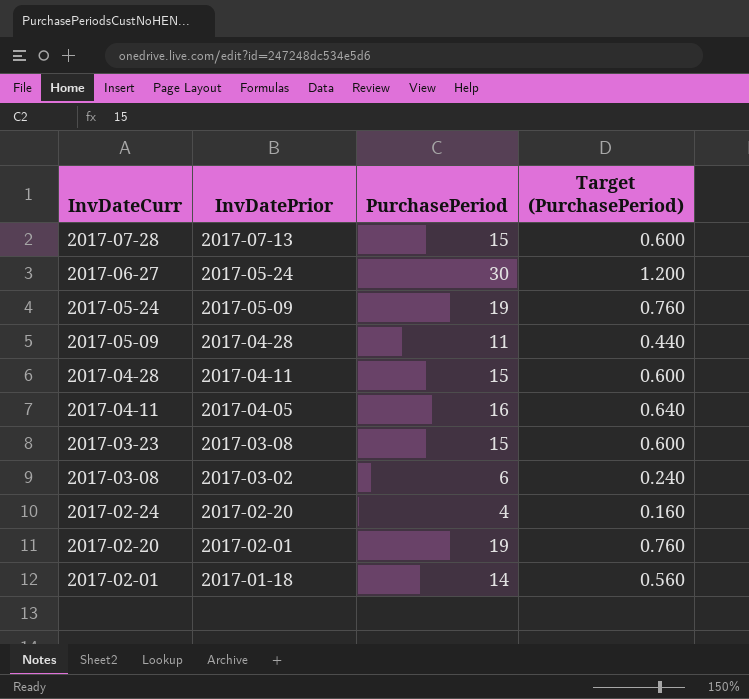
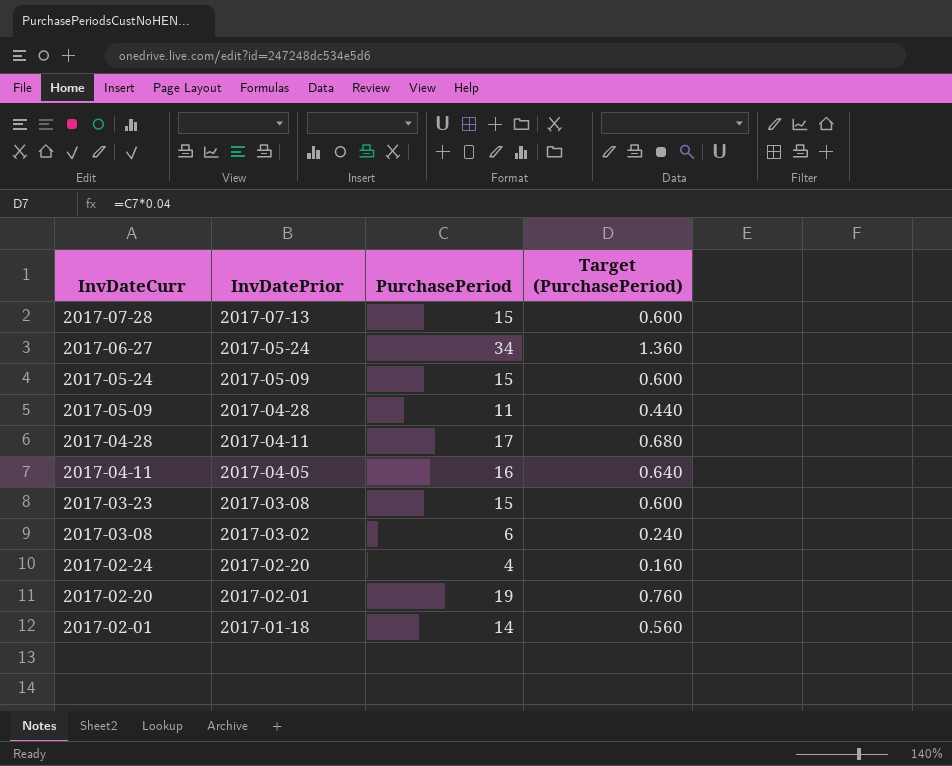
2017-06-27 | PurchasePeriod: 30 -> 34
2017-06-27 | Target (PurchasePeriod): 1.200 -> 1.360
2017-05-24 | PurchasePeriod: 19 -> 15
2017-05-24 | Target (PurchasePeriod): 0.760 -> 0.600
2017-04-28 | PurchasePeriod: 15 -> 17
2017-04-28 | Target (PurchasePeriod): 0.600 -> 0.680

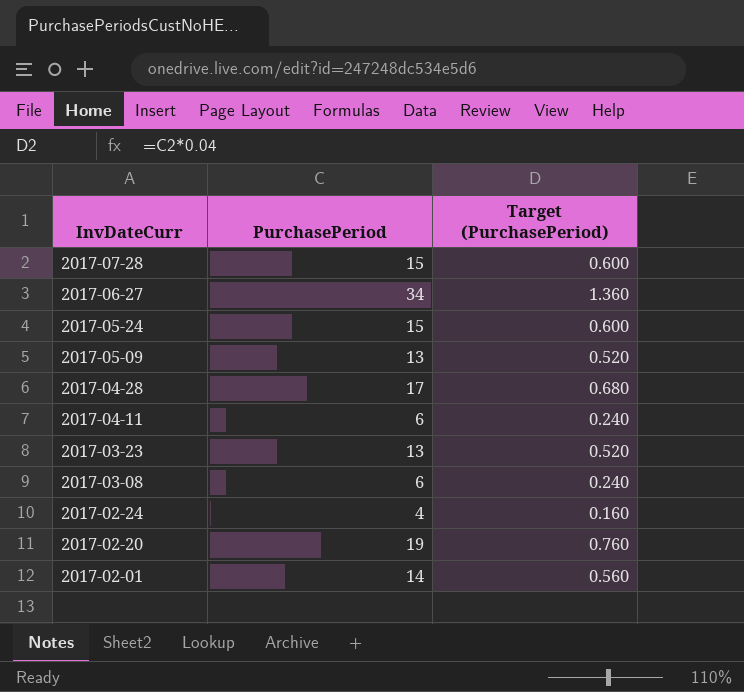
column InvDatePrior | position: 2 -> none
2017-05-09 | PurchasePeriod: 11 -> 13
2017-05-09 | Target (PurchasePeriod): 0.440 -> 0.520
2017-04-11 | PurchasePeriod: 16 -> 6
2017-04-11 | Target (PurchasePeriod): 0.640 -> 0.240
2017-03-23 | PurchasePeriod: 15 -> 13
2017-03-23 | Target (PurchasePeriod): 0.600 -> 0.520

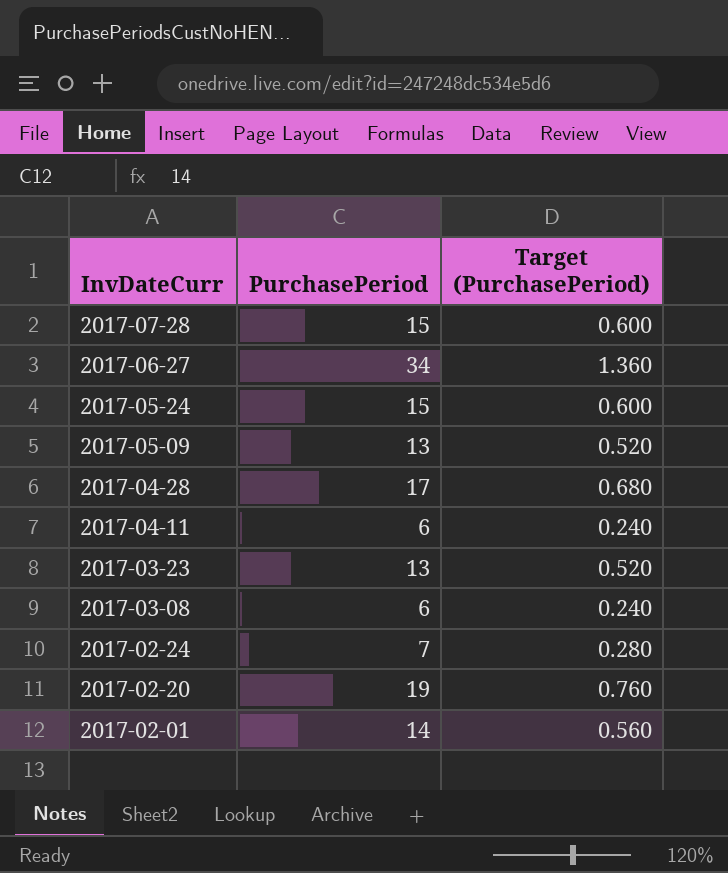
2017-02-24 | PurchasePeriod: 4 -> 7
2017-02-24 | Target (PurchasePeriod): 0.160 -> 0.280

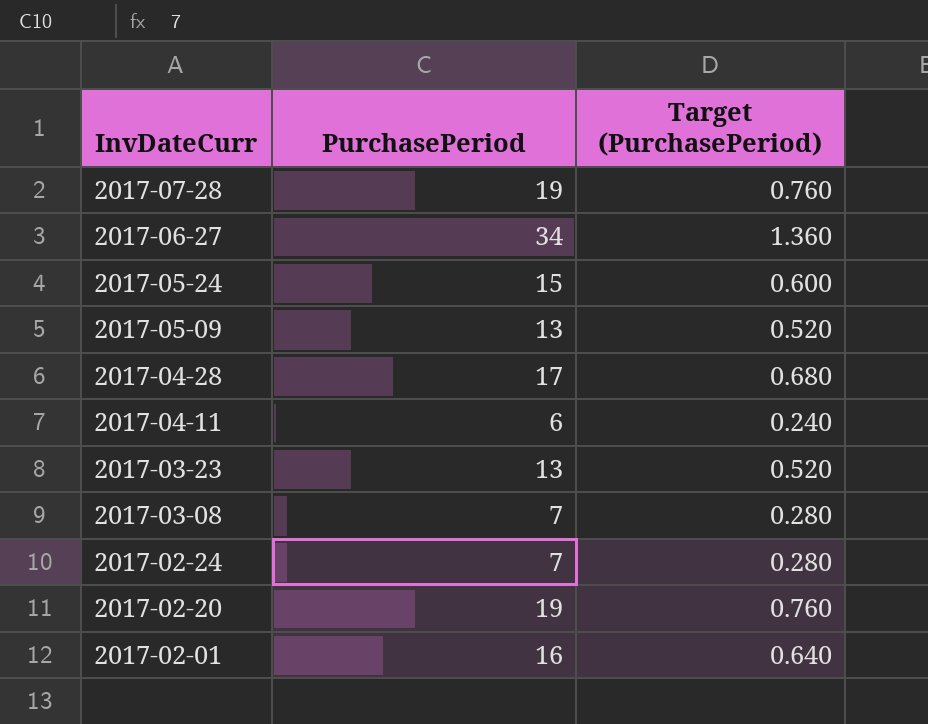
2017-07-28 | PurchasePeriod: 15 -> 19
2017-07-28 | Target (PurchasePeriod): 0.600 -> 0.760
2017-03-08 | PurchasePeriod: 6 -> 7
2017-03-08 | Target (PurchasePeriod): 0.240 -> 0.280
2017-02-01 | PurchasePeriod: 14 -> 16
2017-02-01 | Target (PurchasePeriod): 0.560 -> 0.640

